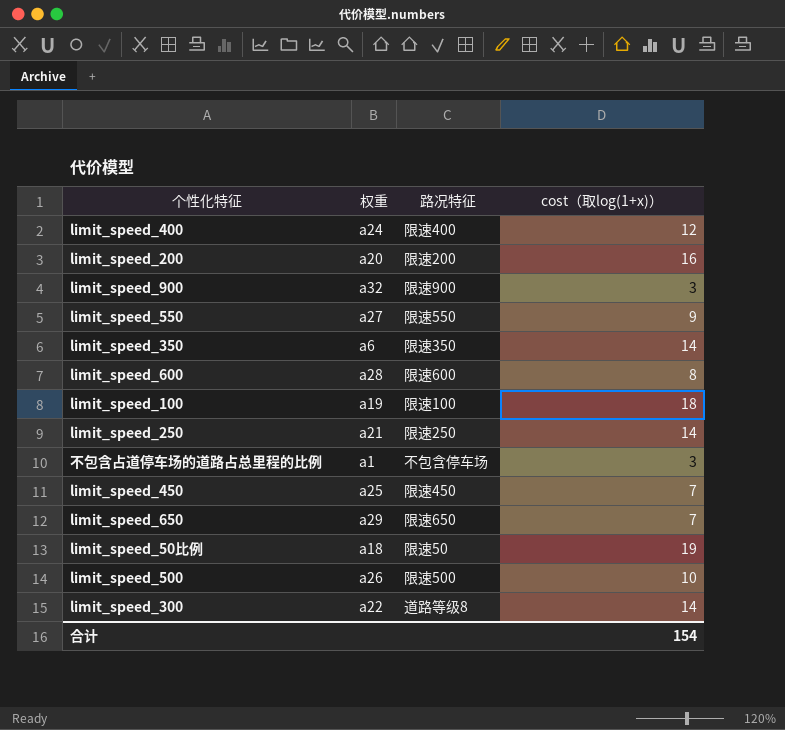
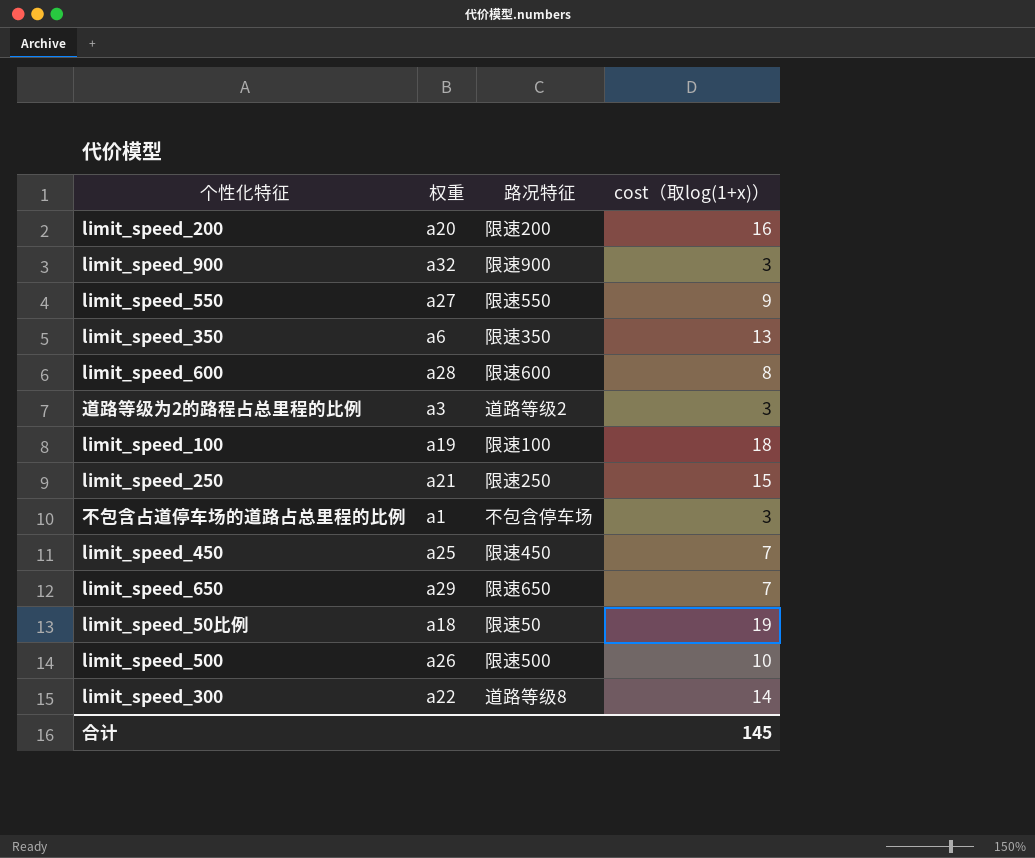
row limit_speed_400: a24 | 限速400 | 12 -> none
limit_speed_350 | cost（取log(1+x)）: 14 -> 13
row 道路等级为2的路程占总里程的比例: none -> a3 | 道路等级2 | 3
limit_speed_250 | cost（取log(1+x)）: 14 -> 15
合计 | cost（取log(1+x)）: 154 -> 145

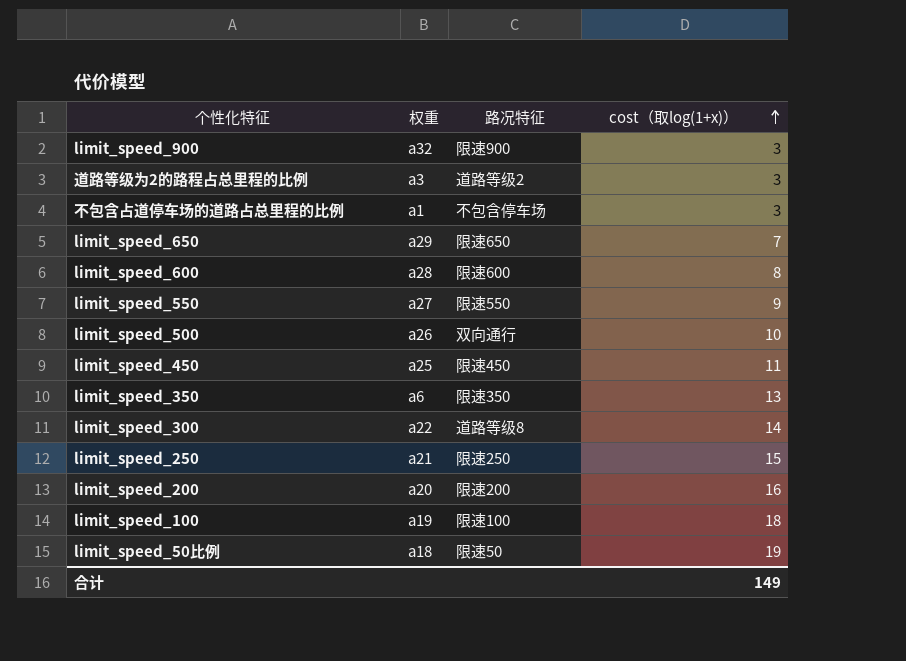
row order: none -> cost（取log(1+x)） ascending
limit_speed_500 | 路况特征: 限速500 -> 双向通行
limit_speed_450 | cost（取log(1+x)）: 7 -> 11
合计 | cost（取log(1+x)）: 145 -> 149

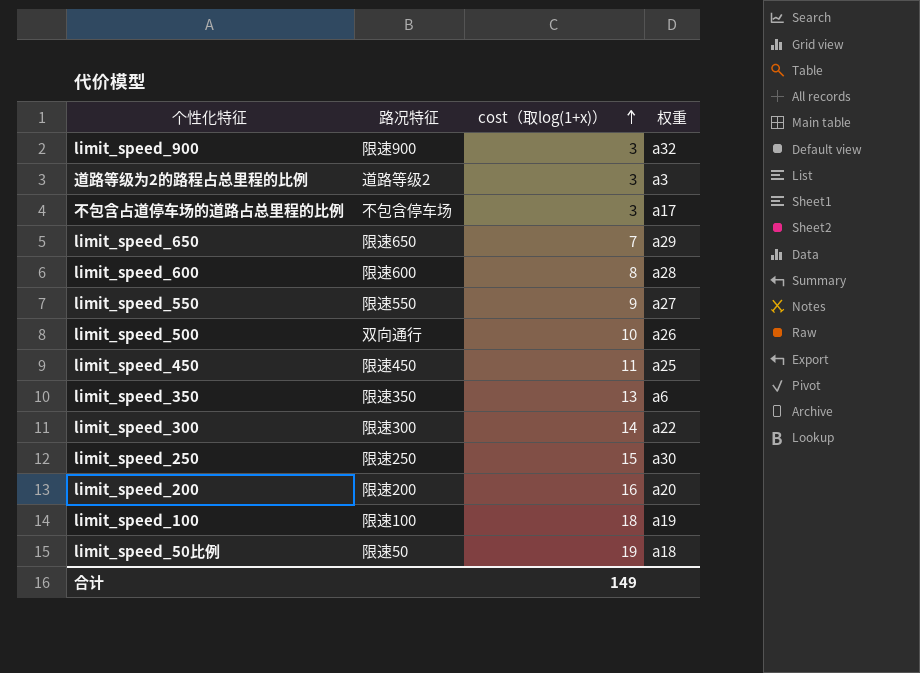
column 权重 | position: 2 -> 4
不包含占道停车场的道路占总里程的比例 | 权重: a1 -> a17
limit_speed_300 | 路况特征: 道路等级8 -> 限速300
limit_speed_250 | 权重: a21 -> a30

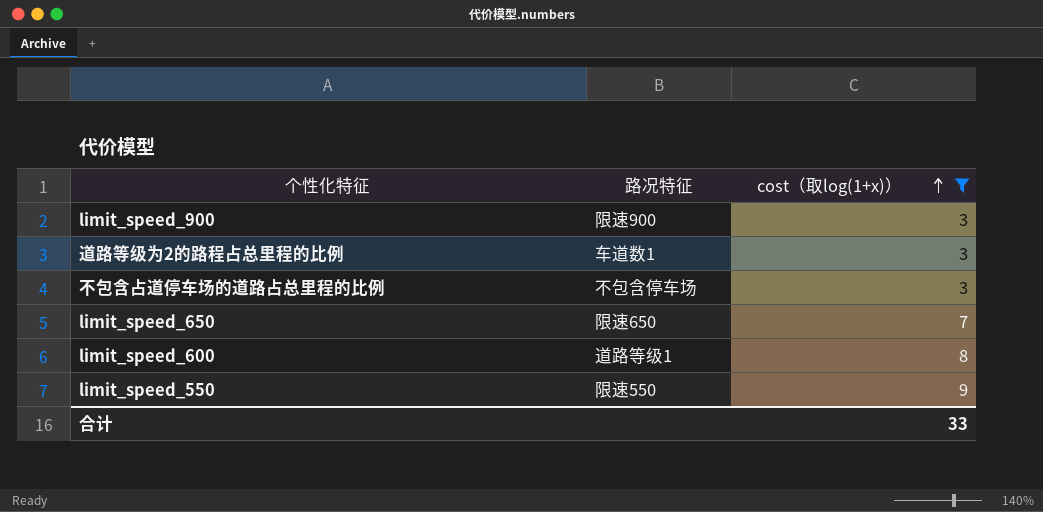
filter: none -> cost（取log(1+x)） <= 9
column 权重 | position: 4 -> none
道路等级为2的路程占总里程的比例 | 路况特征: 道路等级2 -> 车道数1
limit_speed_600 | 路况特征: 限速600 -> 道路等级1
合计 | cost（取log(1+x)）: 149 -> 33

